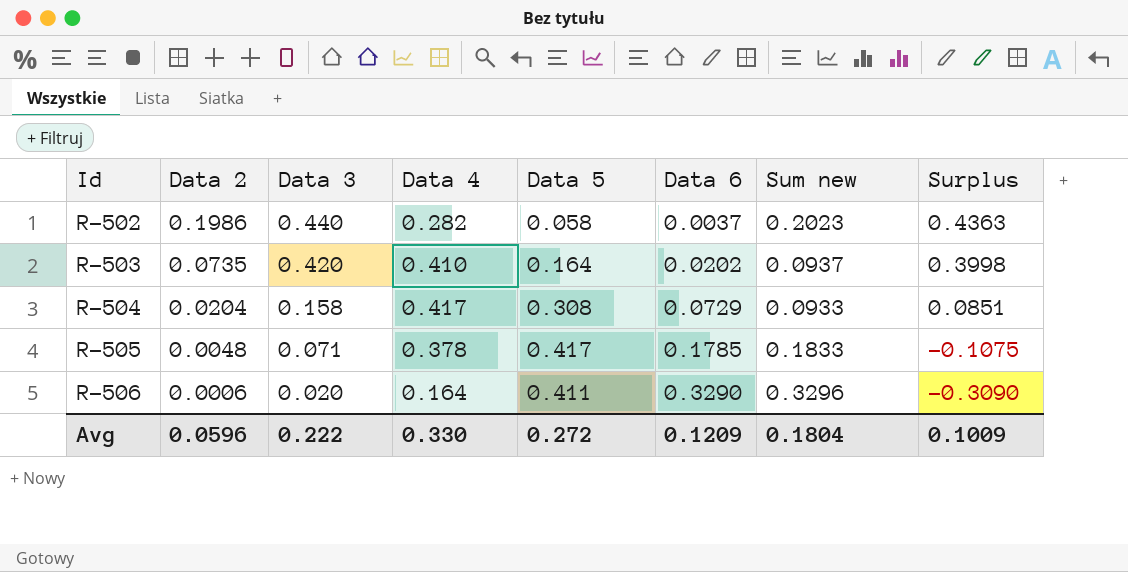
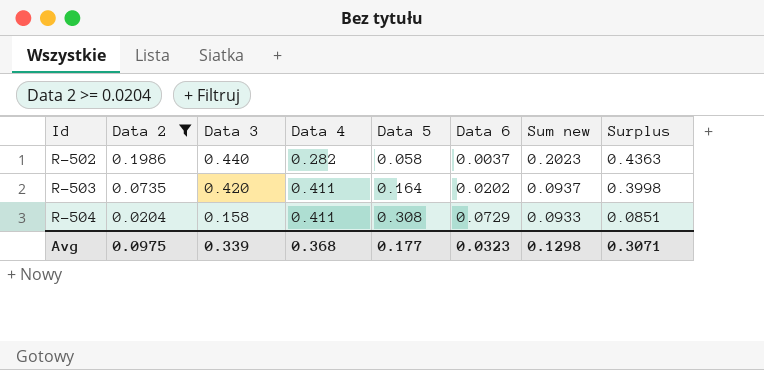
filter: none -> Data 2 >= 0.0204
R-503 | Data 4: 0.410 -> 0.411
R-504 | Data 4: 0.417 -> 0.411
Avg | Data 2: 0.0596 -> 0.0975
Avg | Data 3: 0.222 -> 0.339
Avg | Data 4: 0.330 -> 0.368
Avg | Data 5: 0.272 -> 0.177
Avg | Data 6: 0.1209 -> 0.0323
Avg | Sum new: 0.1804 -> 0.1298
Avg | Surplus: 0.1009 -> 0.3071

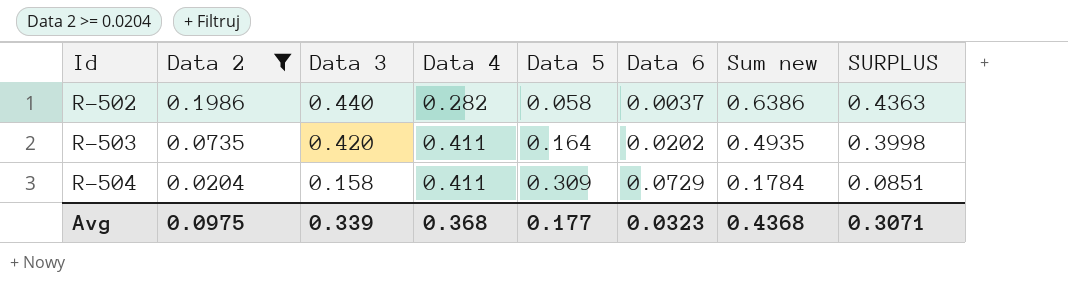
column Sum new | formula: [Data 2] + [Data 6] -> [Data 2] + [Data 3]
column name: Surplus -> SURPLUS
R-504 | Data 5: 0.308 -> 0.309
Avg | Sum new: 0.1298 -> 0.4368

